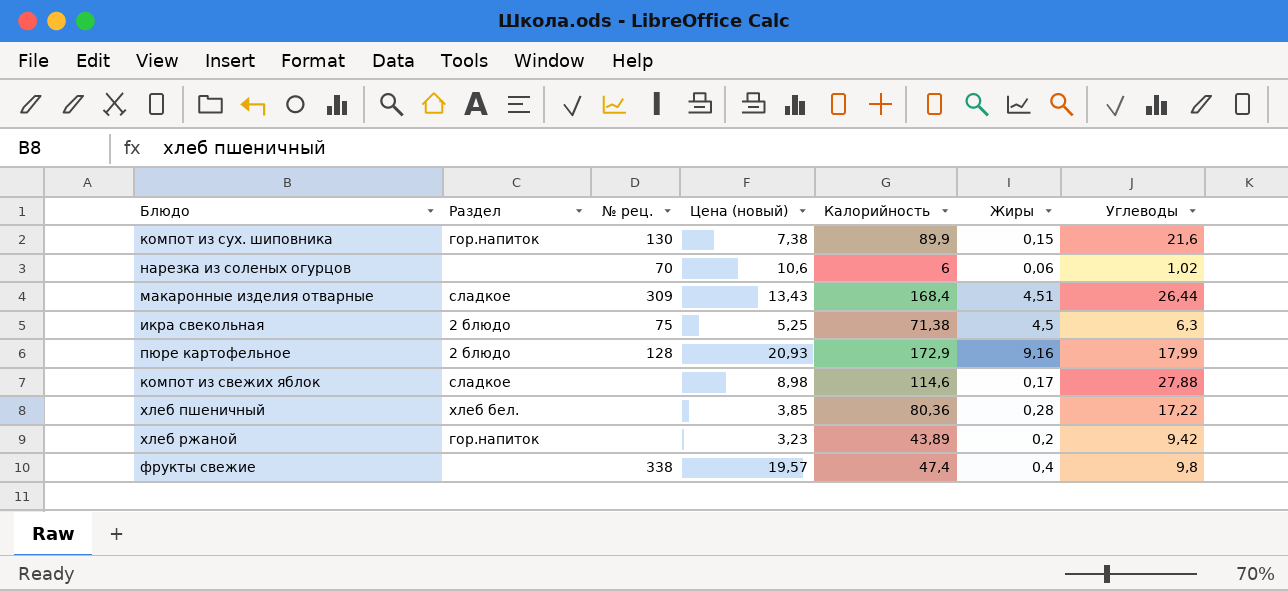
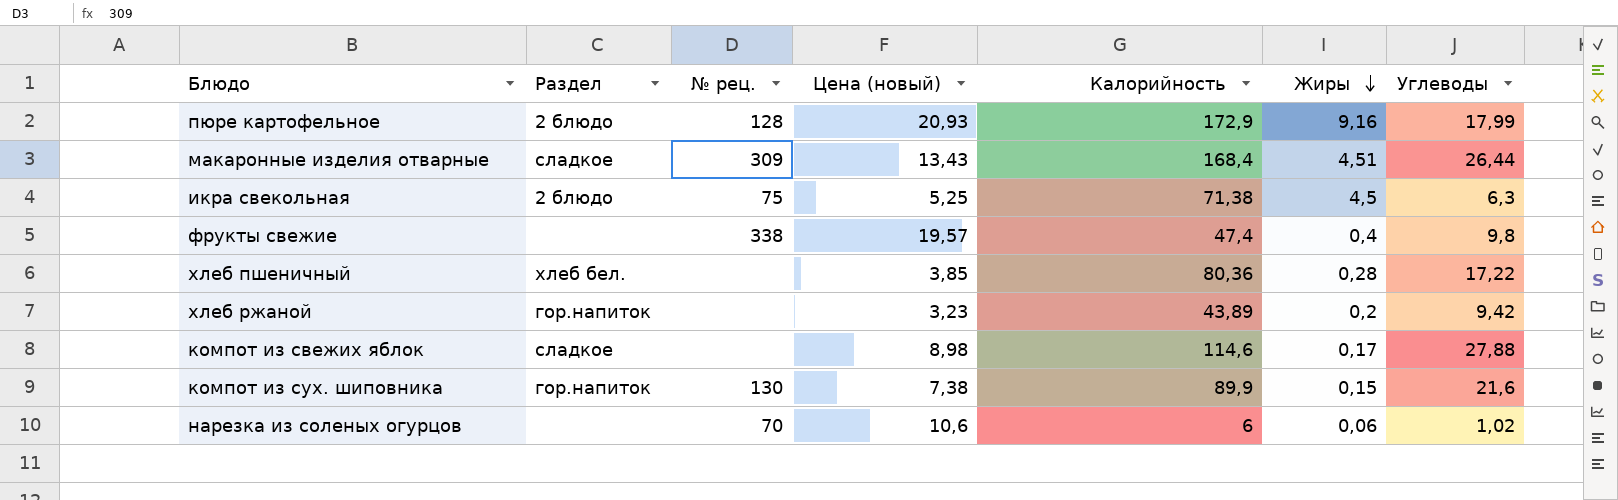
row order: none -> Жиры descending

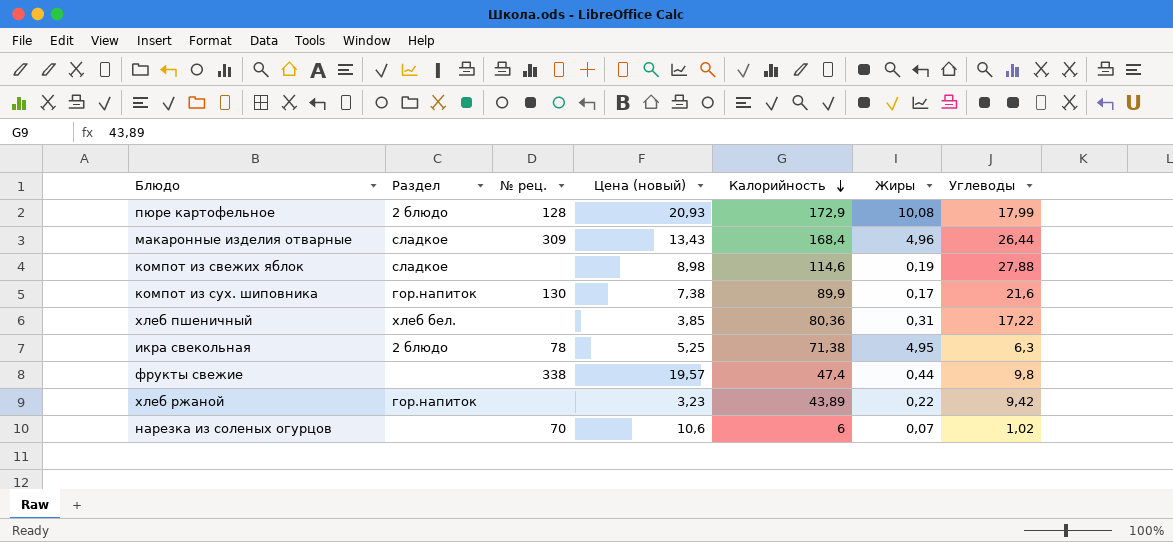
row order: Жиры descending -> Калорийность descending
пюре картофельное | Жиры: 9,16 -> 10,08
макаронные изделия отварные | Жиры: 4,51 -> 4,96
компот из свежих яблок | Жиры: 0,17 -> 0,19
компот из сух. шиповника | Жиры: 0,15 -> 0,17
хлеб пшеничный | Жиры: 0,28 -> 0,31
икра свекольная | № рец.: 75 -> 78
икра свекольная | Жиры: 4,5 -> 4,95
фрукты свежие | Жиры: 0,4 -> 0,44
хлеб ржаной | Жиры: 0,2 -> 0,22
нарезка из соленых огурцов | Жиры: 0,06 -> 0,07

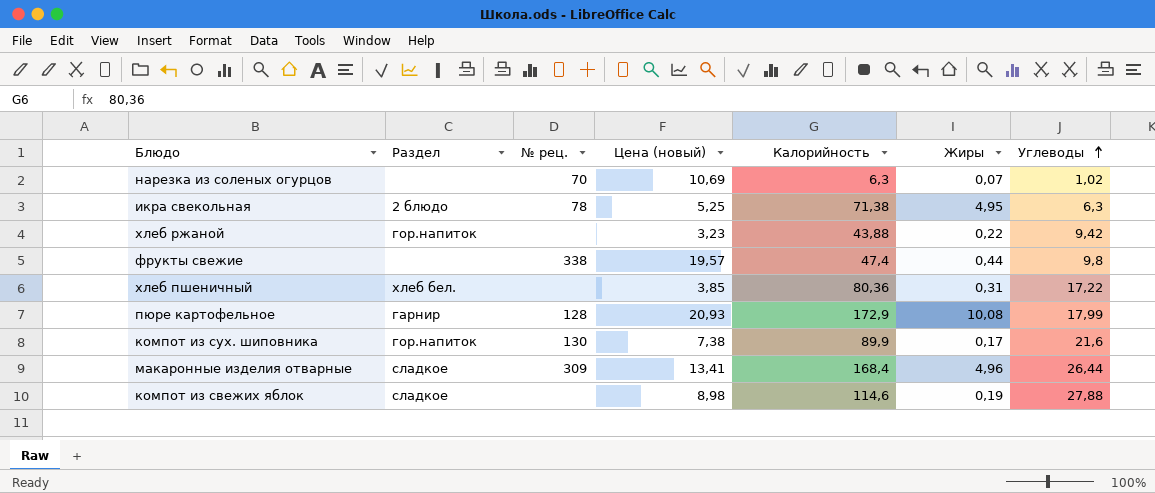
row order: Калорийность descending -> Углеводы ascending
нарезка из соленых огурцов | Цена (новый): 10,6 -> 10,69
нарезка из соленых огурцов | Калорийность: 6 -> 6,3
хлеб ржаной | Калорийность: 43,89 -> 43,88
пюре картофельное | Раздел: 2 блюдо -> гарнир
макаронные изделия отварные | Цена (новый): 13,43 -> 13,41

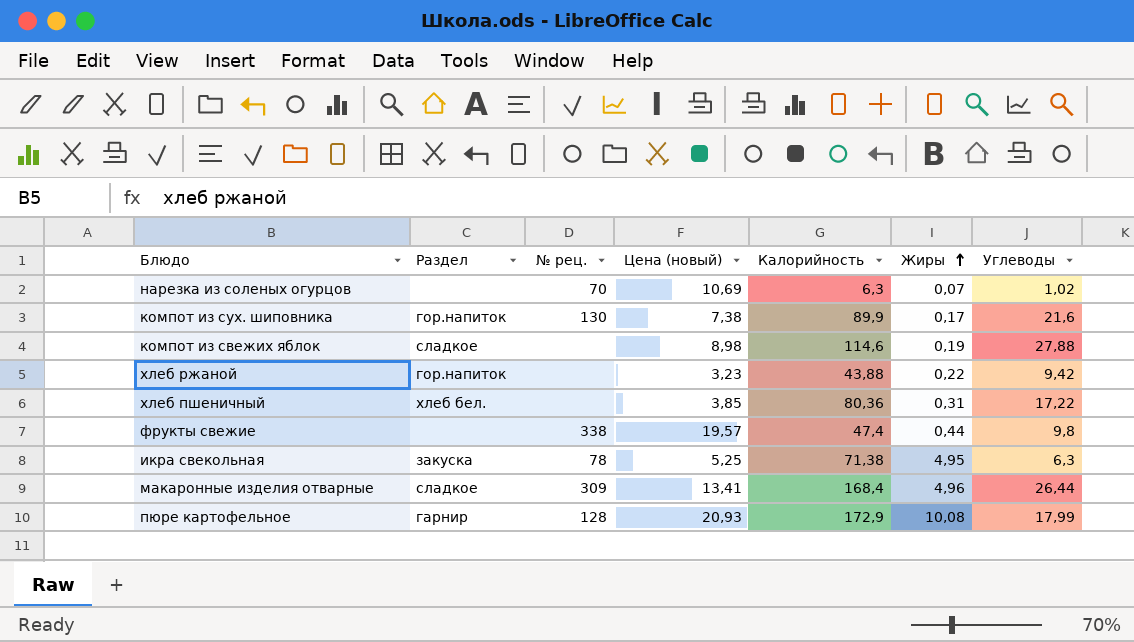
row order: Углеводы ascending -> Жиры ascending
икра свекольная | Раздел: 2 блюдо -> закуска

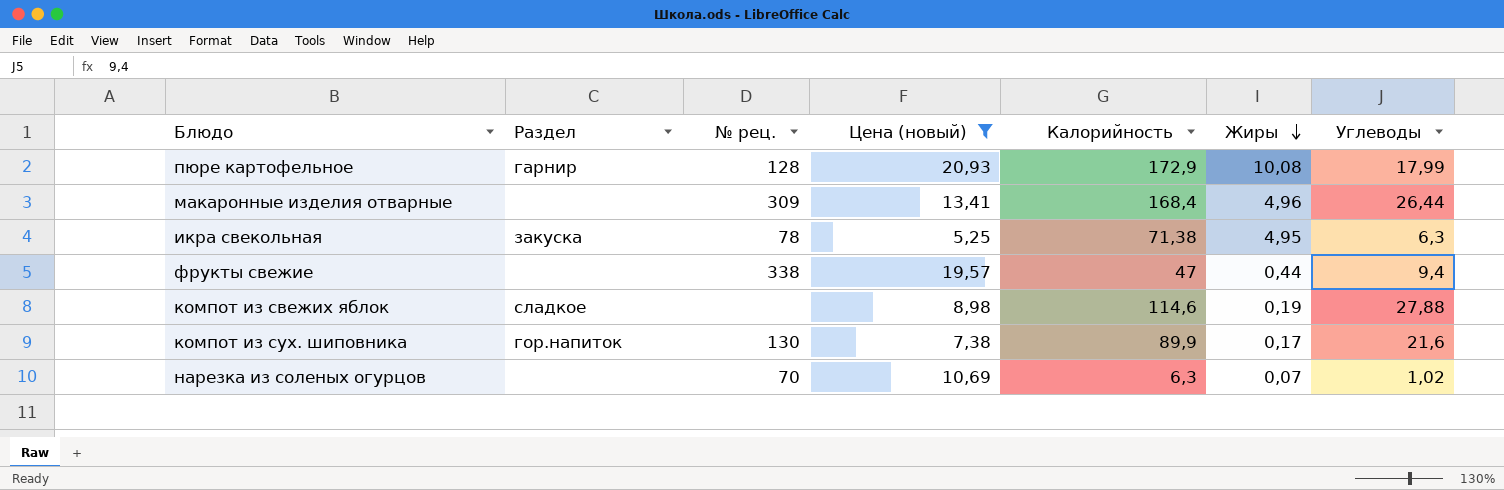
filter: none -> Цена (новый) >= 5,25
row order: Жиры ascending -> Жиры descending
макаронные изделия отварные | Раздел: сладкое -> none
фрукты свежие | Калорийность: 47,4 -> 47
фрукты свежие | Углеводы: 9,8 -> 9,4

